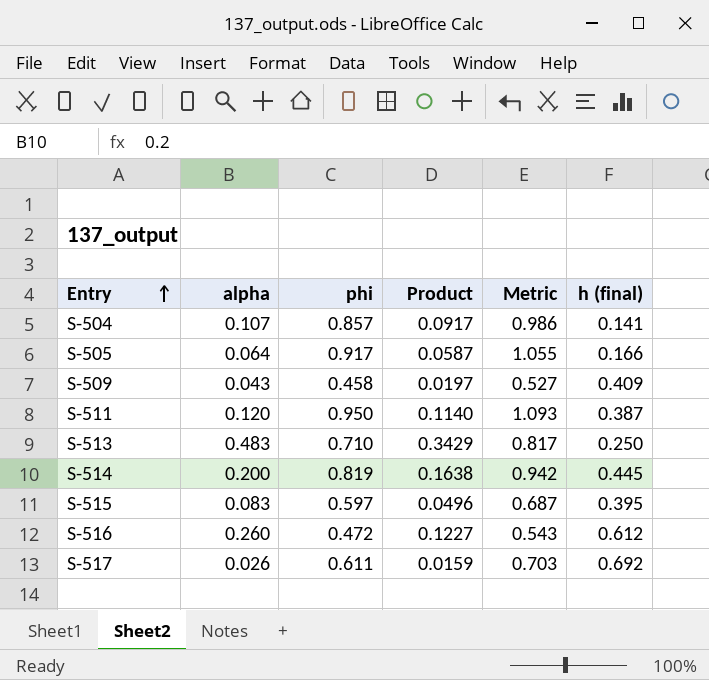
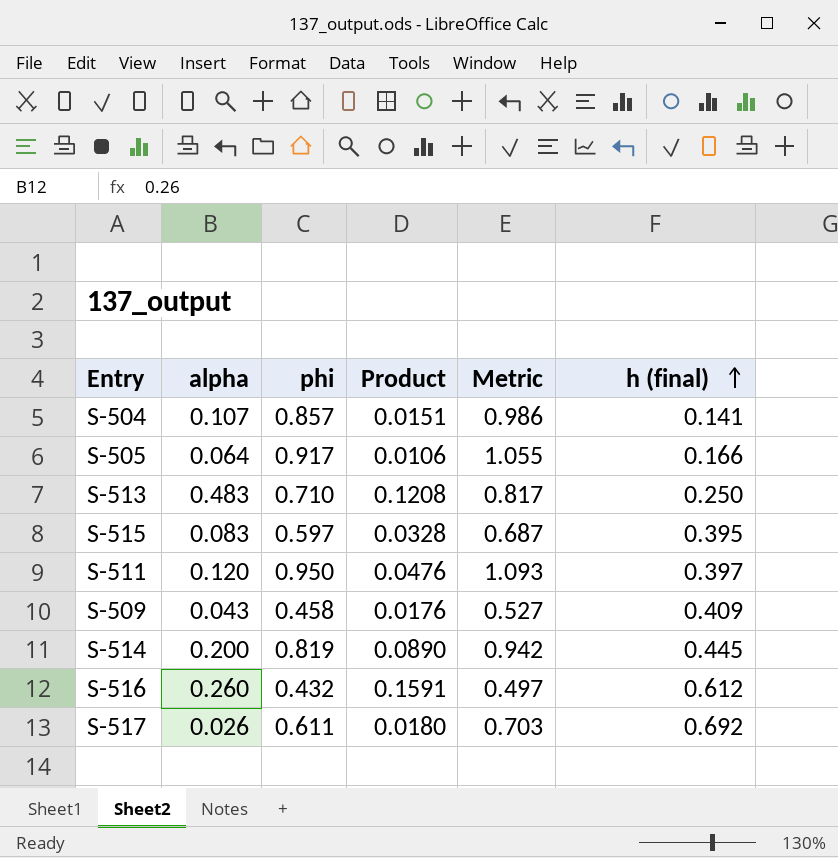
row order: Entry ascending -> h (final) ascending
column Product | formula: [alpha] * [phi] -> [alpha] * [h (final)]
S-511 | h (final): 0.387 -> 0.397
S-516 | phi: 0.472 -> 0.432
S-516 | Metric: 0.543 -> 0.497

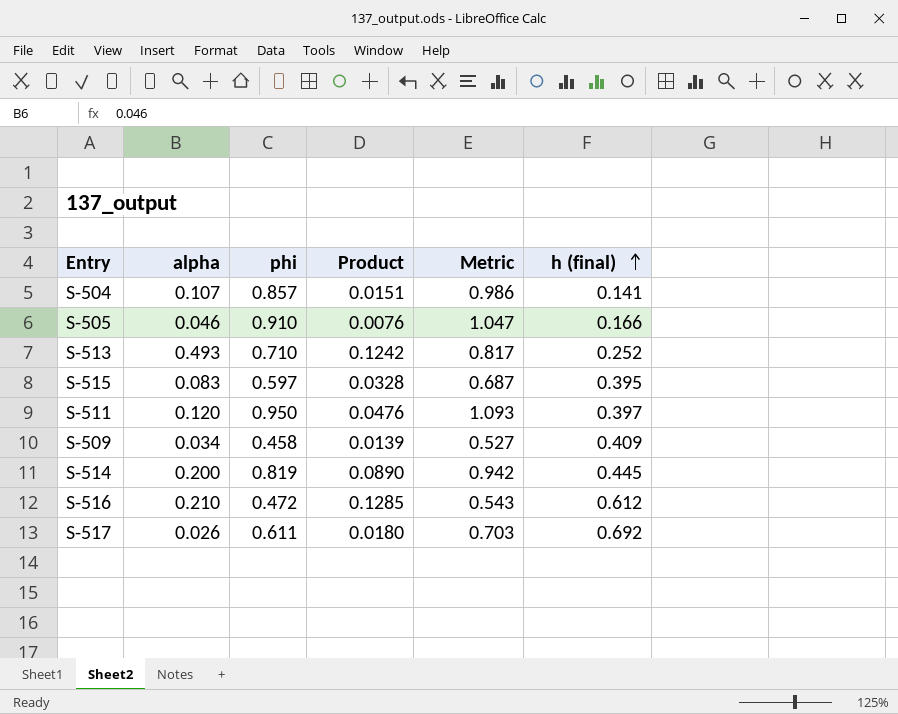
S-505 | alpha: 0.064 -> 0.046
S-505 | phi: 0.917 -> 0.910
S-505 | Product: 0.0106 -> 0.0076
S-505 | Metric: 1.055 -> 1.047
S-513 | alpha: 0.483 -> 0.493
S-513 | Product: 0.1208 -> 0.1242
S-513 | h (final): 0.250 -> 0.252
S-509 | alpha: 0.043 -> 0.034
S-509 | Product: 0.0176 -> 0.0139
S-516 | alpha: 0.260 -> 0.210
S-516 | phi: 0.432 -> 0.472
S-516 | Product: 0.1591 -> 0.1285
S-516 | Metric: 0.497 -> 0.543

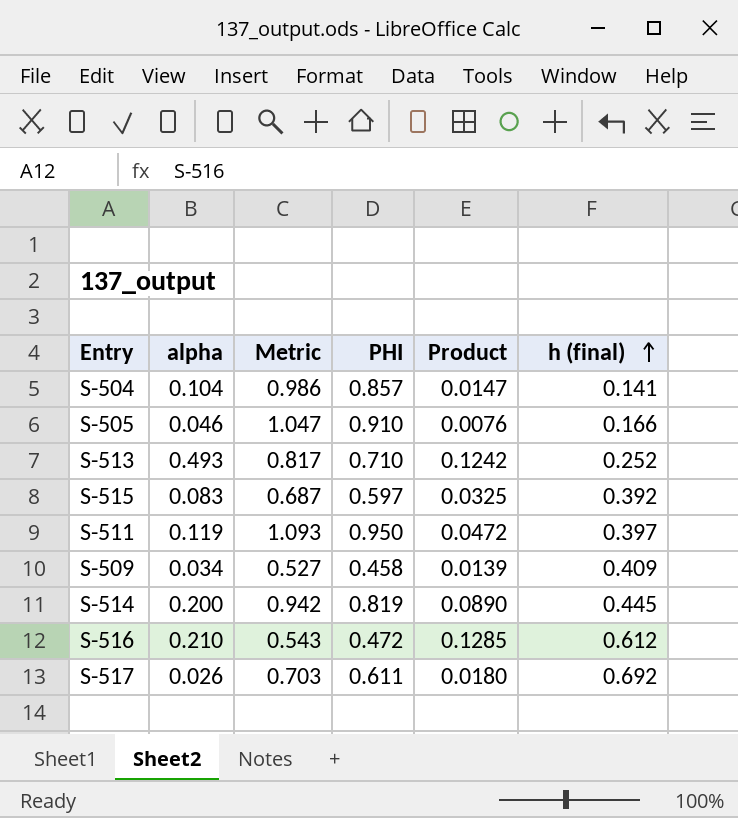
column Metric | position: 5 -> 3
column name: phi -> PHI
S-504 | alpha: 0.107 -> 0.104
S-504 | Product: 0.0151 -> 0.0147
S-515 | Product: 0.0328 -> 0.0325
S-515 | h (final): 0.395 -> 0.392
S-511 | alpha: 0.120 -> 0.119
S-511 | Product: 0.0476 -> 0.0472

